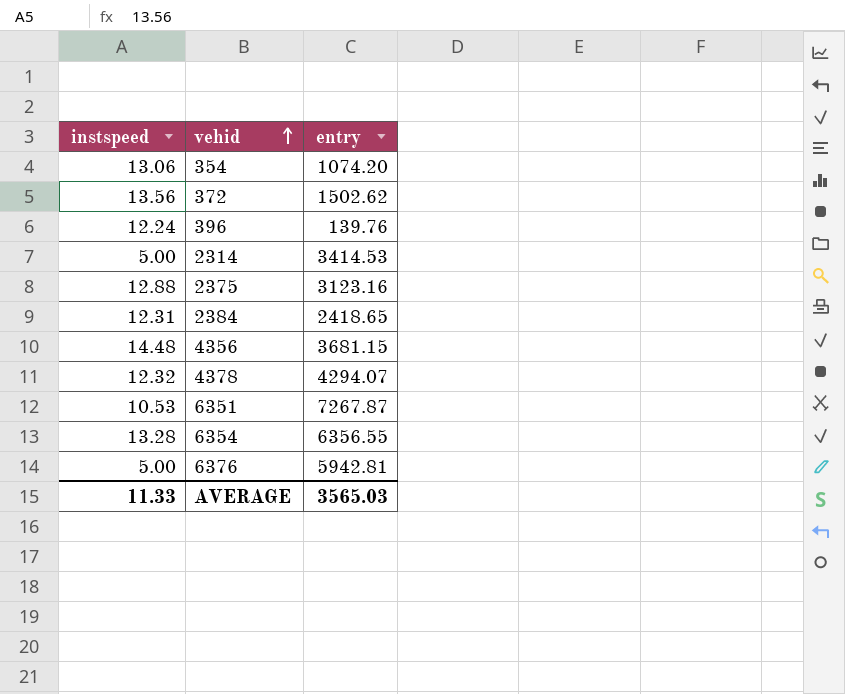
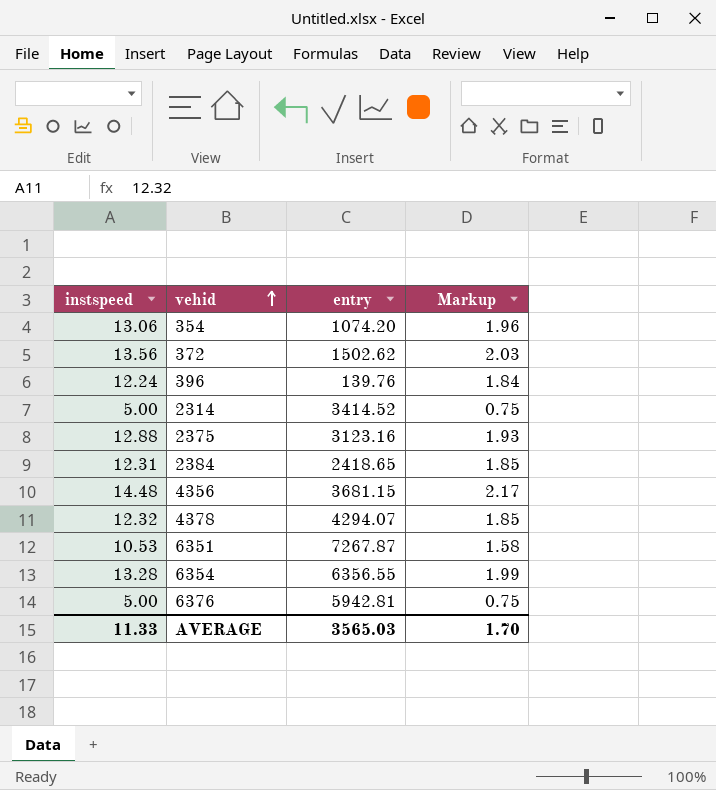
column Markup | formula: none -> [instspeed] * 0.15
2314 | entry: 3414.53 -> 3414.52

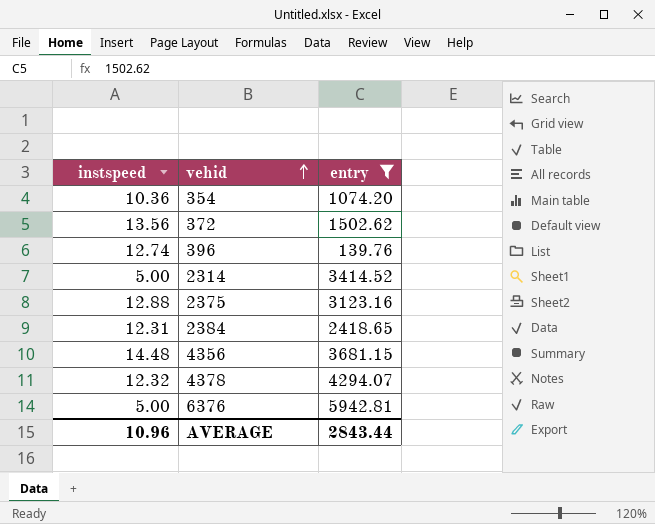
filter: none -> entry <= 5942.81
column Markup | formula: [instspeed] * 0.15 -> none
354 | instspeed: 13.06 -> 10.36
396 | instspeed: 12.24 -> 12.74
AVERAGE | instspeed: 11.33 -> 10.96
AVERAGE | entry: 3565.03 -> 2843.44

